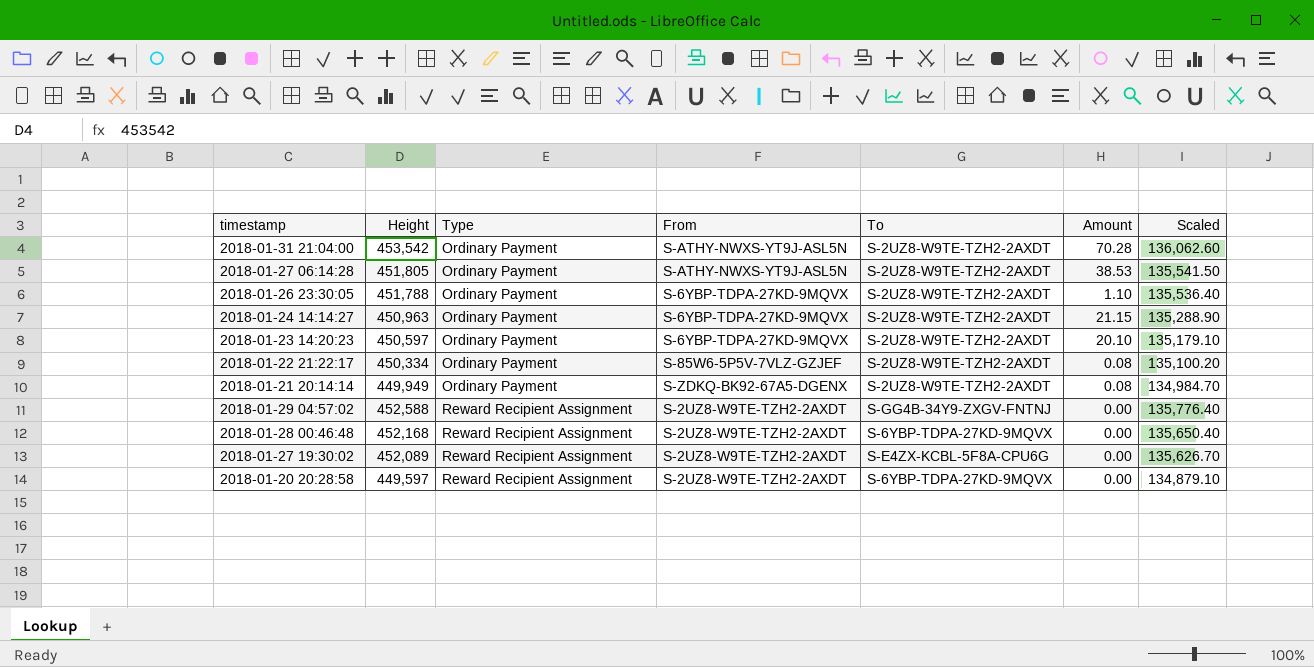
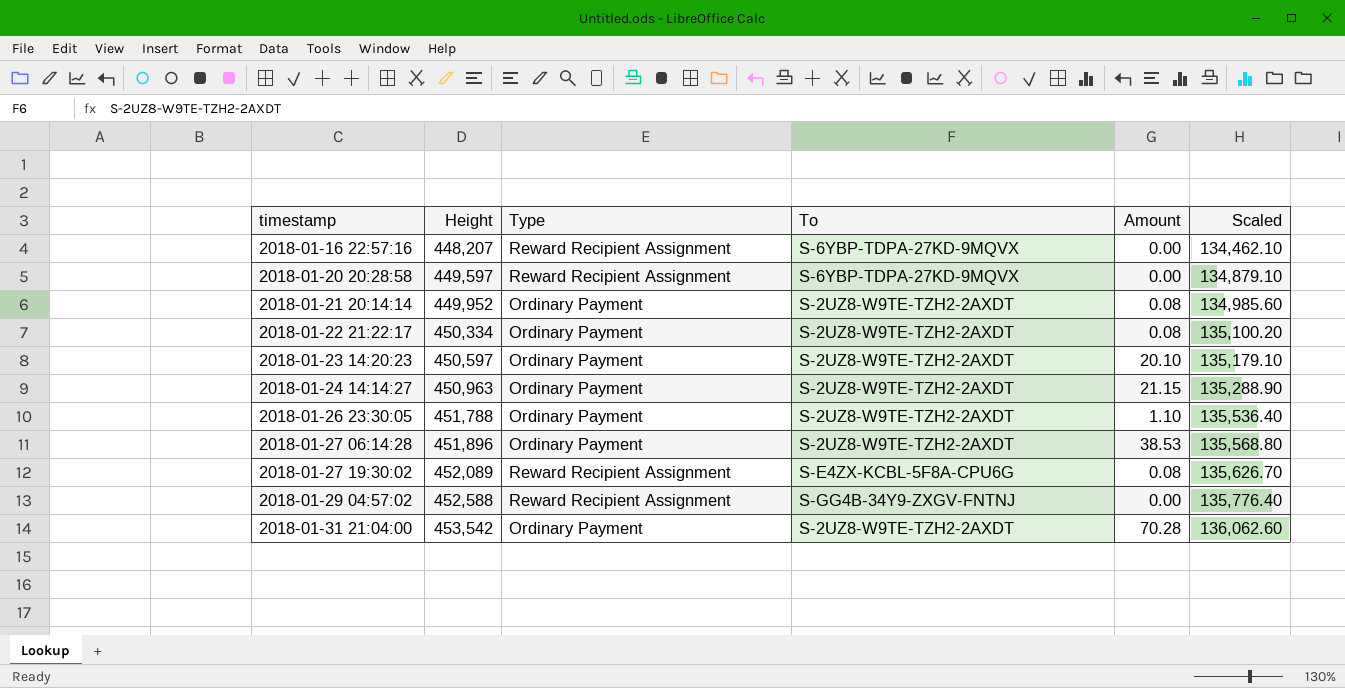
row order: Type ascending -> timestamp ascending
column From | position: 4 -> none
row 2018-01-28 00:46:48: 452,168 | Reward Recipient Assignment | S-2UZ8-W9TE-TZH2-2AXDT | S-6YBP-TDPA-27KD-9MQVX | 0.00 | 135,650.40 -> none
row 2018-01-16 22:57:16: none -> 448,207 | Reward Recipient Assignment | S-6YBP-TDPA-27KD-9MQVX | 0.00 | 134,462.10
2018-01-21 20:14:14 | Height: 449,949 -> 449,952
2018-01-21 20:14:14 | Scaled: 134,984.70 -> 134,985.60
2018-01-27 06:14:28 | Height: 451,805 -> 451,896
2018-01-27 06:14:28 | Scaled: 135,541.50 -> 135,568.80
2018-01-27 19:30:02 | Amount: 0.00 -> 0.08

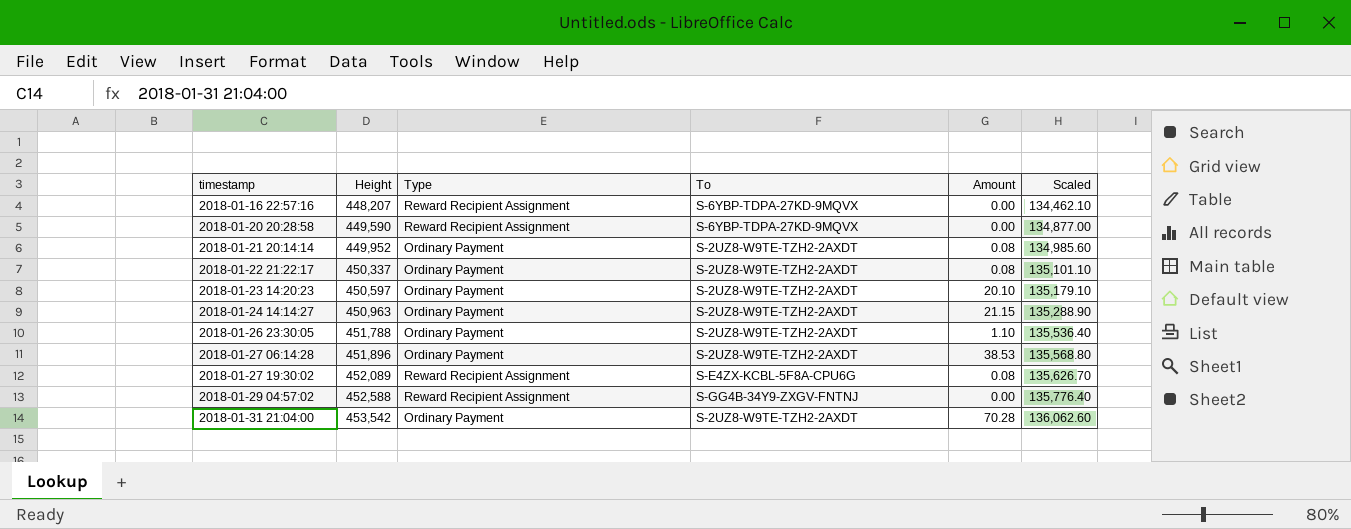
2018-01-20 20:28:58 | Height: 449,597 -> 449,590
2018-01-20 20:28:58 | Scaled: 134,879.10 -> 134,877.00
2018-01-22 21:22:17 | Height: 450,334 -> 450,337
2018-01-22 21:22:17 | Scaled: 135,100.20 -> 135,101.10

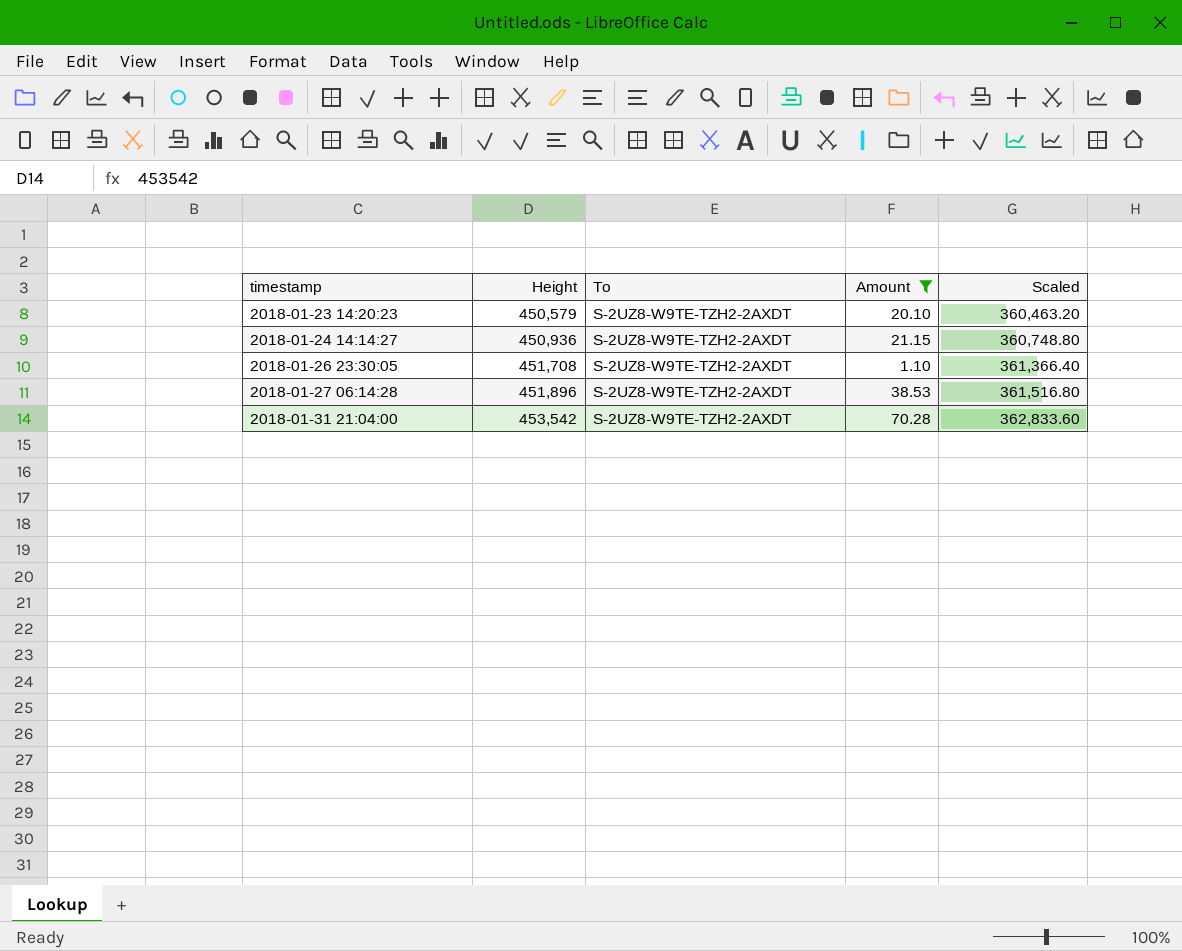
filter: none -> Amount >= 1.10
column Type | position: 3 -> none
column Scaled | formula: [Height] * 0.3 -> [Height] * 0.8
2018-01-23 14:20:23 | Height: 450,597 -> 450,579
2018-01-24 14:14:27 | Height: 450,963 -> 450,936
2018-01-26 23:30:05 | Height: 451,788 -> 451,708

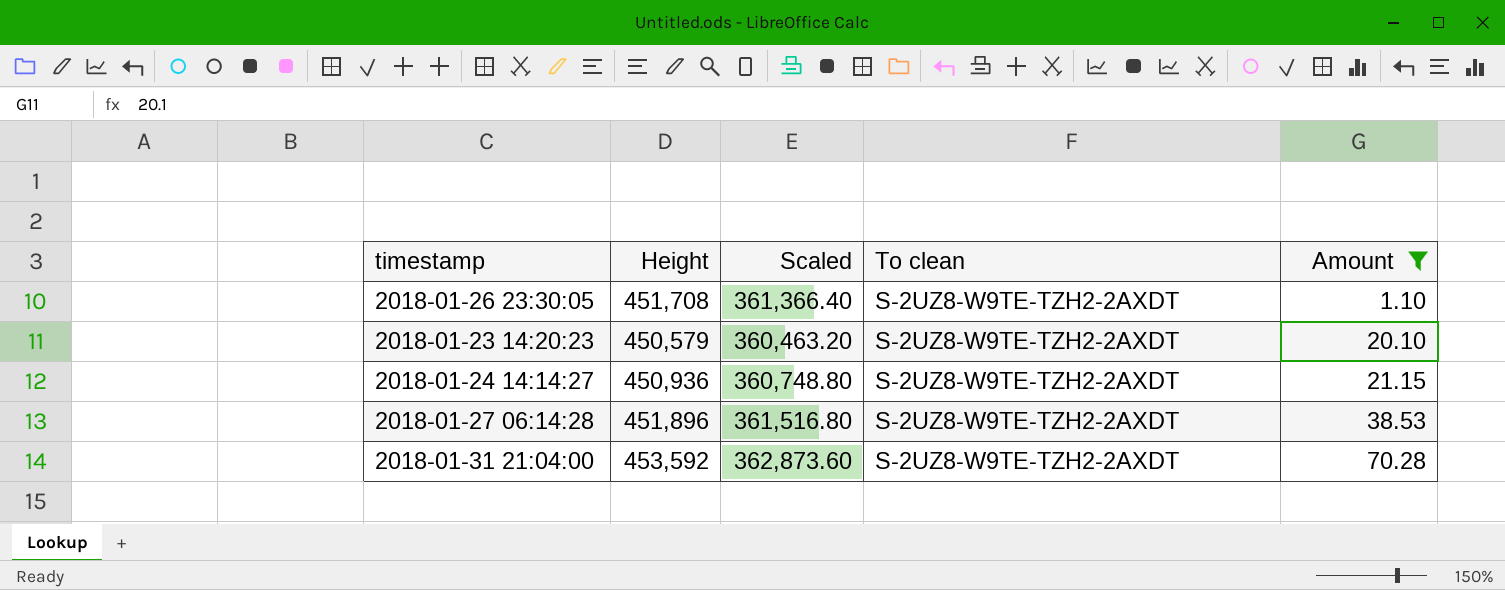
row order: timestamp ascending -> Amount ascending
column Scaled | position: 5 -> 3
column name: To -> To clean
2018-01-31 21:04:00 | Height: 453,542 -> 453,592
2018-01-31 21:04:00 | Scaled: 362,833.60 -> 362,873.60

